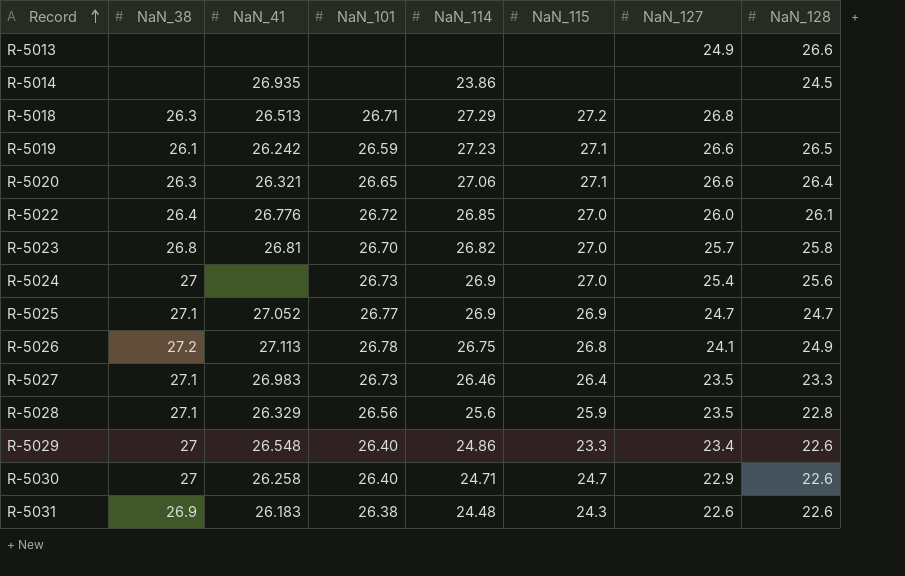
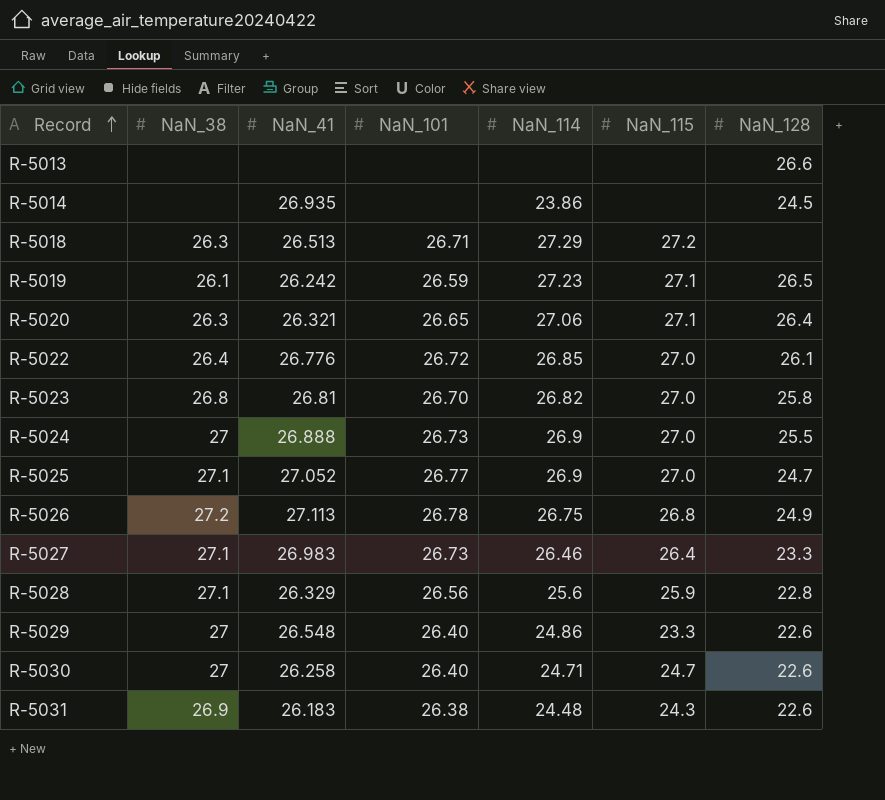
column NaN_127 | position: 7 -> none
R-5024 | NaN_41: none -> 26.888
R-5024 | NaN_128: 25.6 -> 25.5
R-5025 | NaN_115: 26.9 -> 27.0

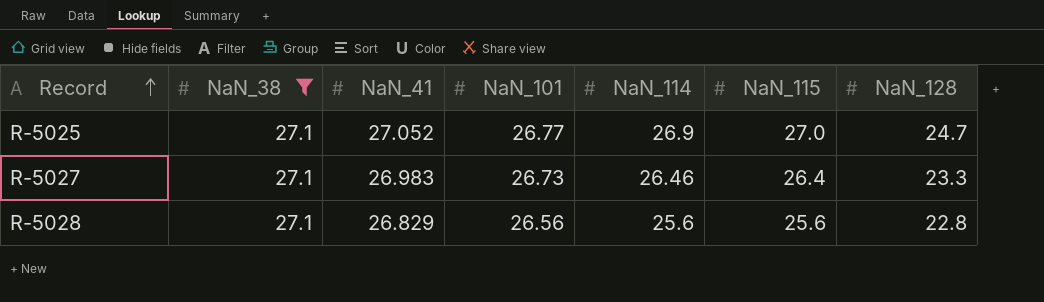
filter: none -> NaN_38 = 27.1
R-5028 | NaN_41: 26.329 -> 26.829
R-5028 | NaN_115: 25.9 -> 25.6

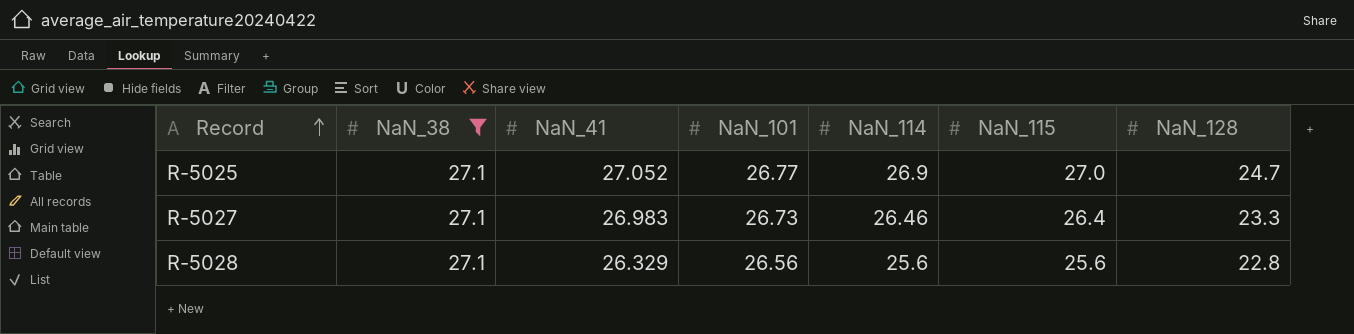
R-5028 | NaN_41: 26.829 -> 26.329

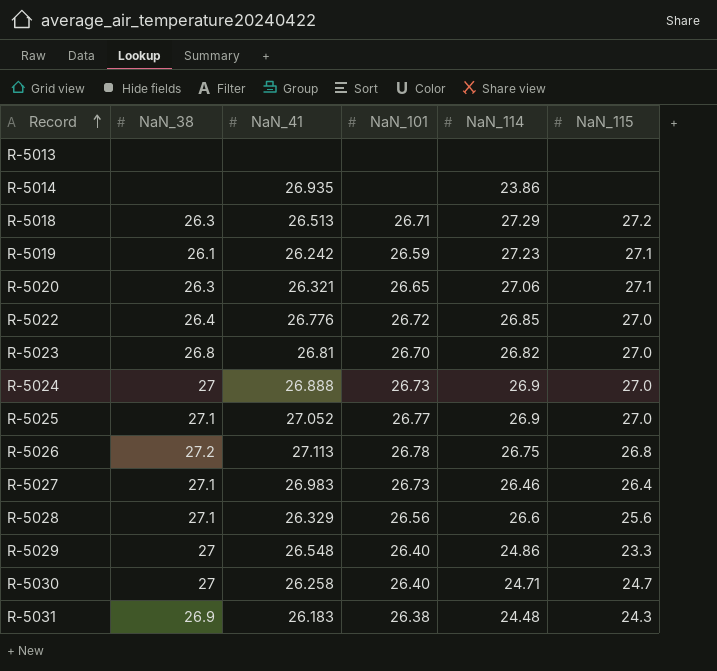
filter: NaN_38 = 27.1 -> none
column NaN_128 | position: 7 -> none
R-5028 | NaN_114: 25.6 -> 26.6

